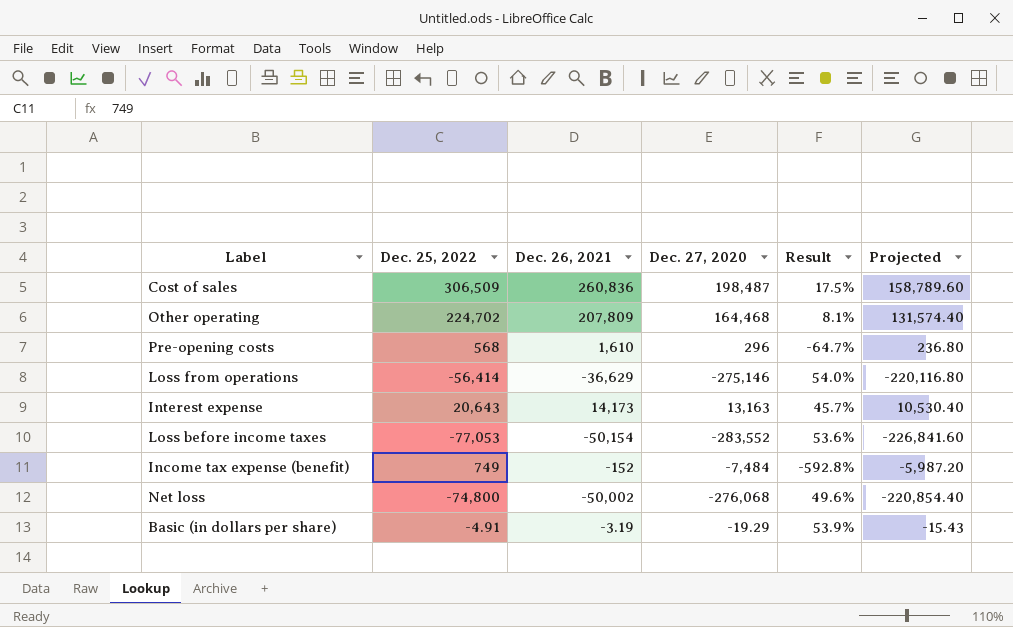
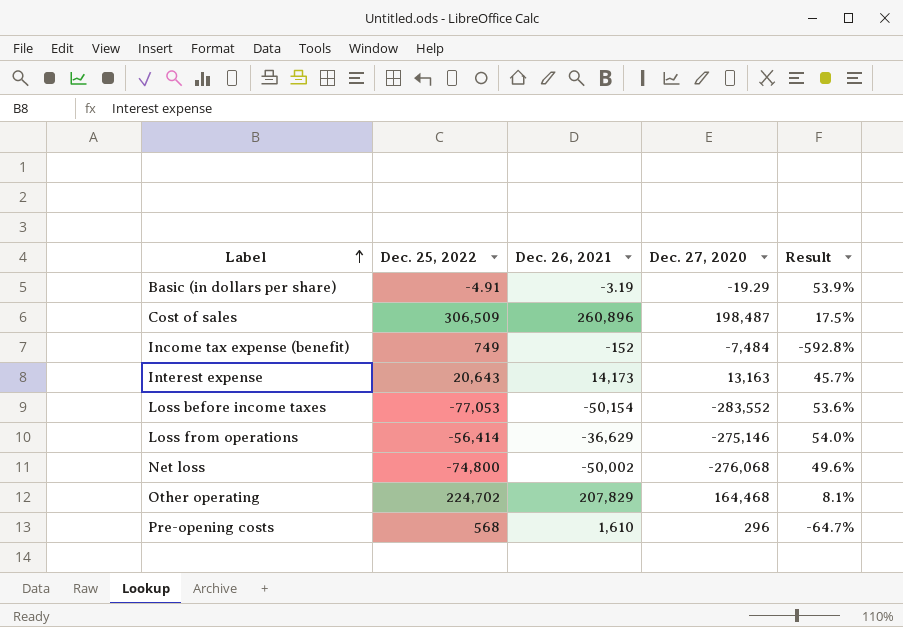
row order: none -> Label ascending
column Projected | formula: [Dec. 27, 2020] * 0.8 -> none
Cost of sales | Dec. 26, 2021: 260,836 -> 260,896
Other operating | Dec. 26, 2021: 207,809 -> 207,829

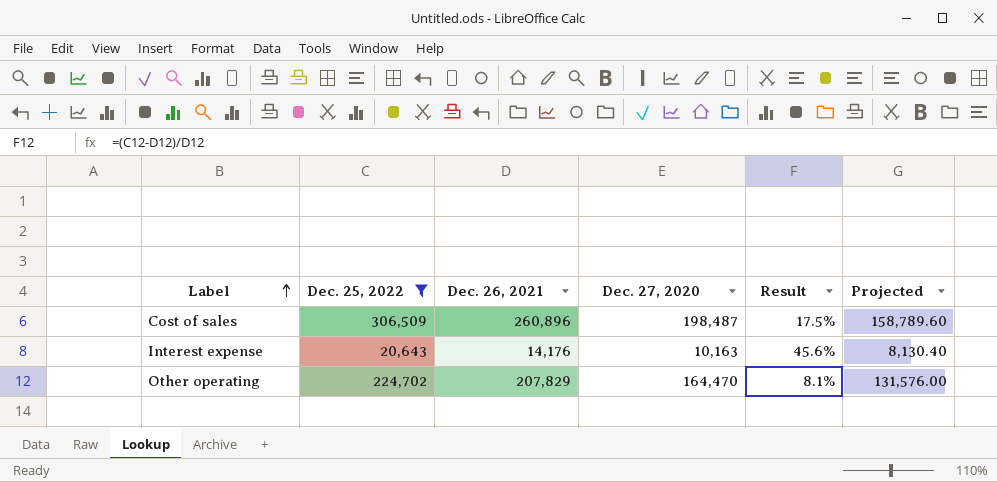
filter: none -> Dec. 25, 2022 >= 20,643
column Projected | formula: none -> [Dec. 27, 2020] * 0.8
Interest expense | Dec. 26, 2021: 14,173 -> 14,176
Interest expense | Dec. 27, 2020: 13,163 -> 10,163
Interest expense | Result: 45.7% -> 45.6%
Other operating | Dec. 27, 2020: 164,468 -> 164,470

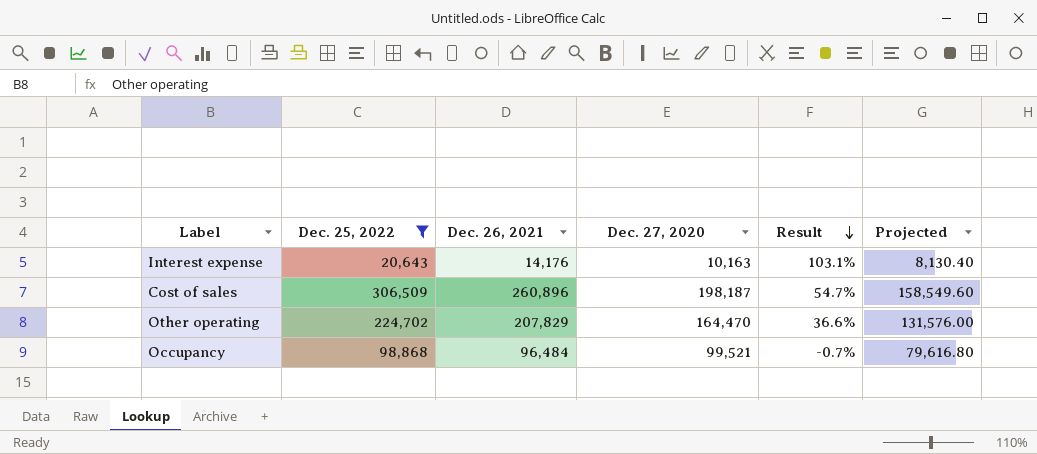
row order: Label ascending -> Result descending
column Result | formula: ([Dec. 25, 2022] - [Dec. 26, 2021]) / [Dec. 26, 2021] -> ([Dec. 25, 2022] - [Dec. 27, 2020]) / [Dec. 27, 2020]
Cost of sales | Dec. 27, 2020: 198,487 -> 198,187
Cost of sales | Projected: 158,789.60 -> 158,549.60
row Occupancy: none -> 98,868 | 96,484 | 99,521 | -0.7% | 79,616.80

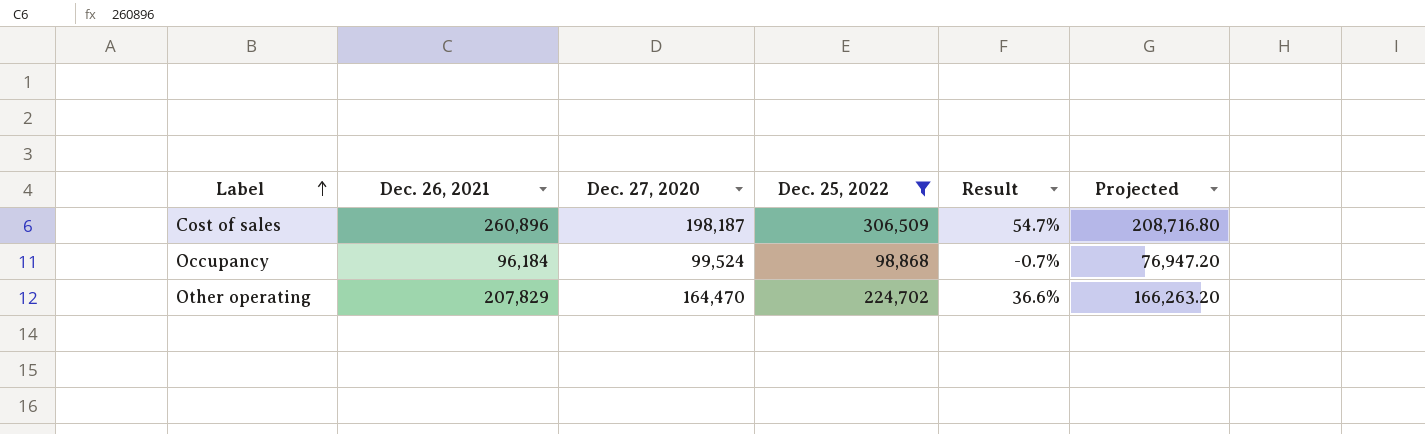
row order: Result descending -> Label ascending
column Dec. 25, 2022 | position: 2 -> 4
column Projected | formula: [Dec. 27, 2020] * 0.8 -> [Dec. 26, 2021] * 0.8
row Interest expense: 20,643 | 14,176 | 10,163 | 103.1% | 8,130.40 -> none
Occupancy | Dec. 26, 2021: 96,484 -> 96,184
Occupancy | Dec. 27, 2020: 99,521 -> 99,524

